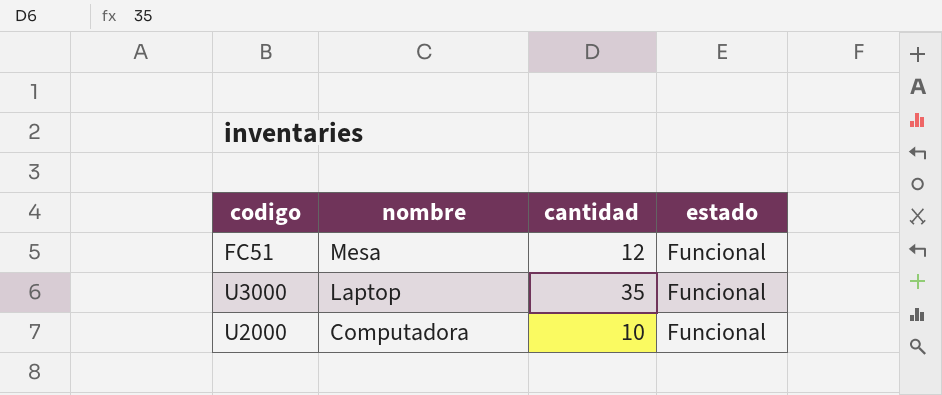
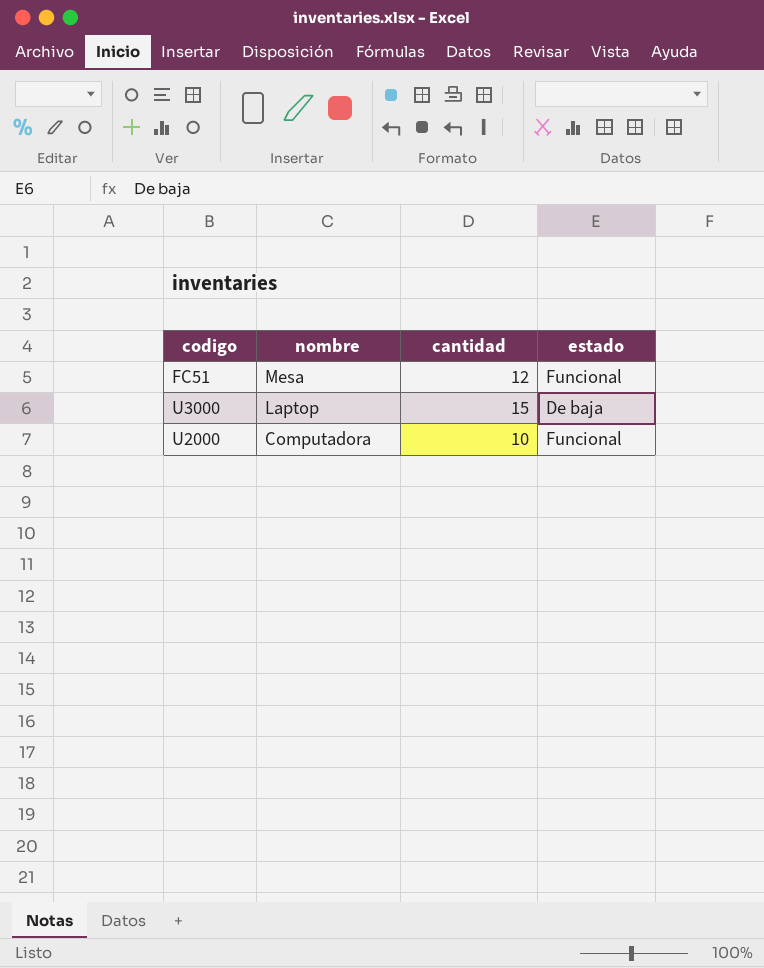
U3000 | cantidad: 35 -> 15
U3000 | estado: Funcional -> De baja

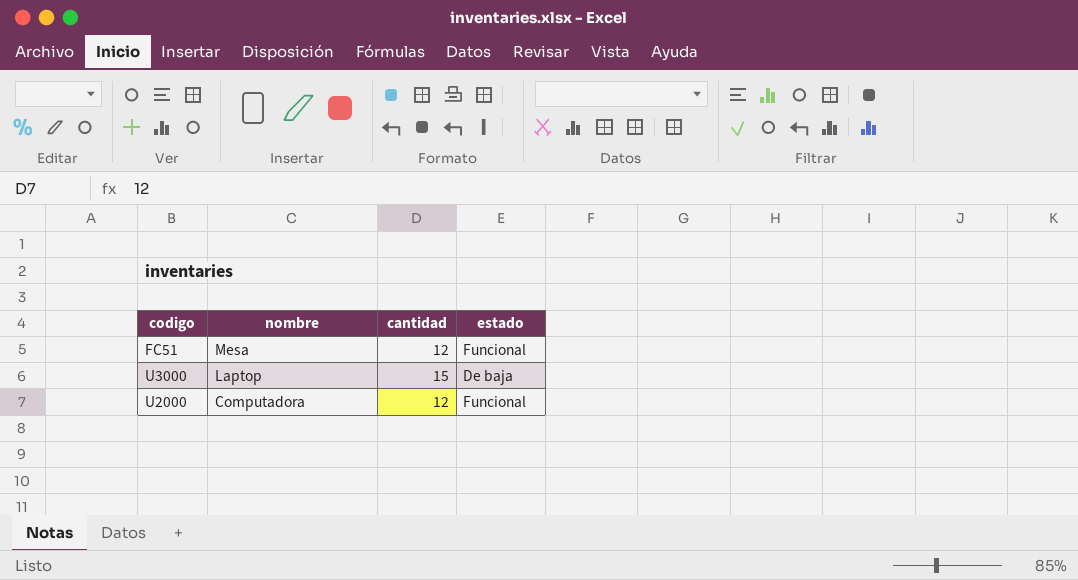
U2000 | cantidad: 10 -> 12

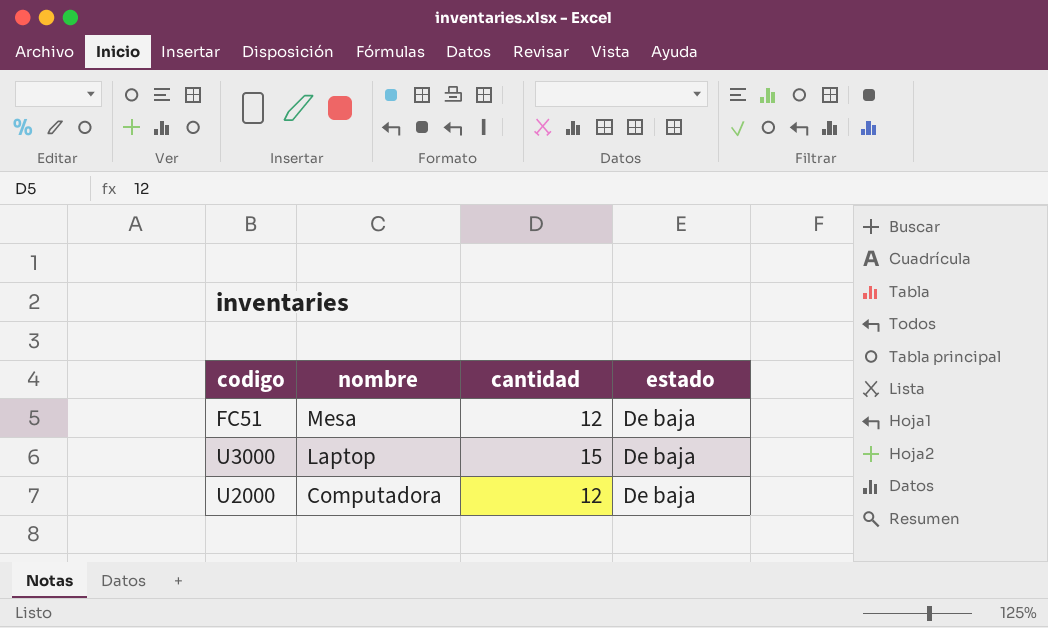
FC51 | estado: Funcional -> De baja
U2000 | estado: Funcional -> De baja

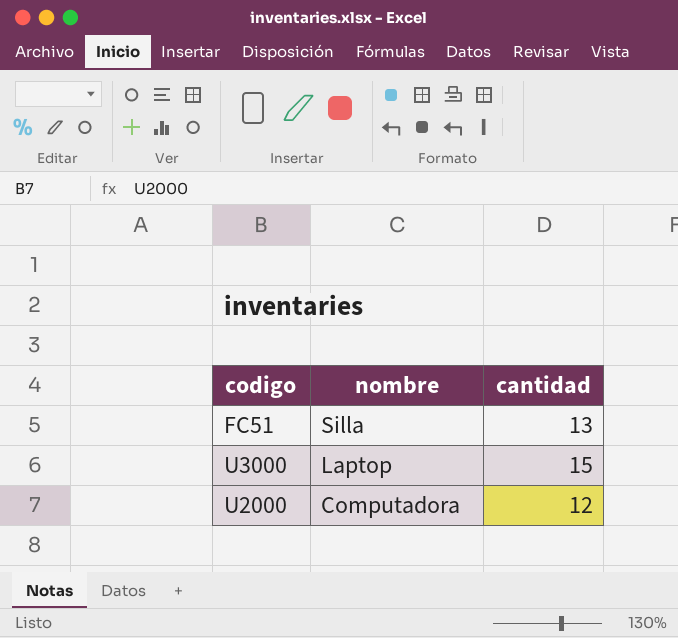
column estado | position: 4 -> none
FC51 | nombre: Mesa -> Silla
FC51 | cantidad: 12 -> 13

